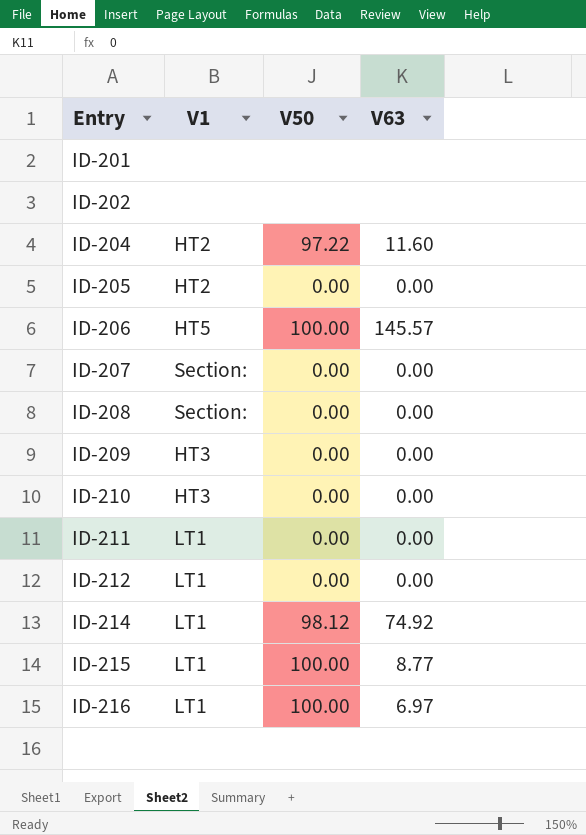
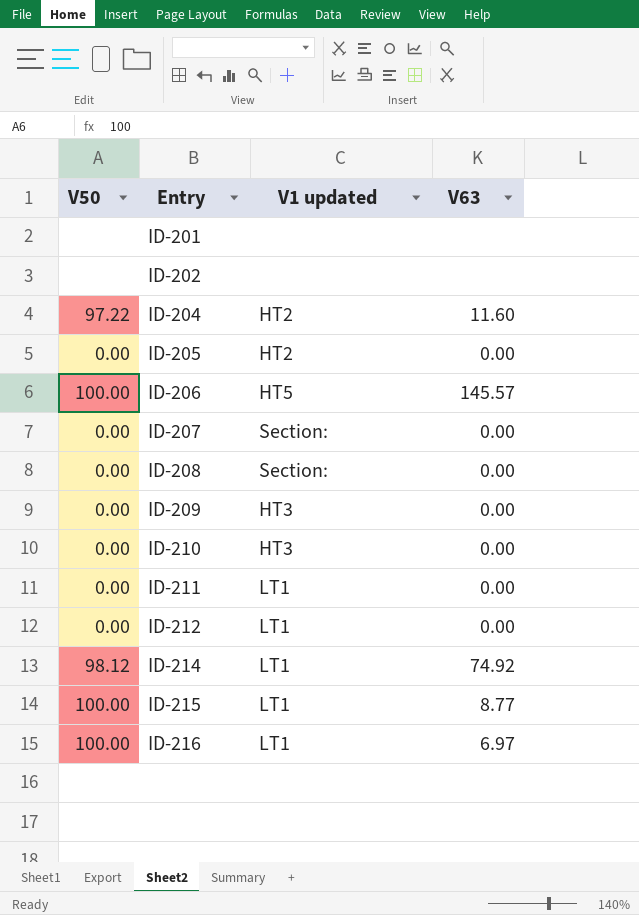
column V50 | position: 3 -> 1
column name: V1 -> V1 updated

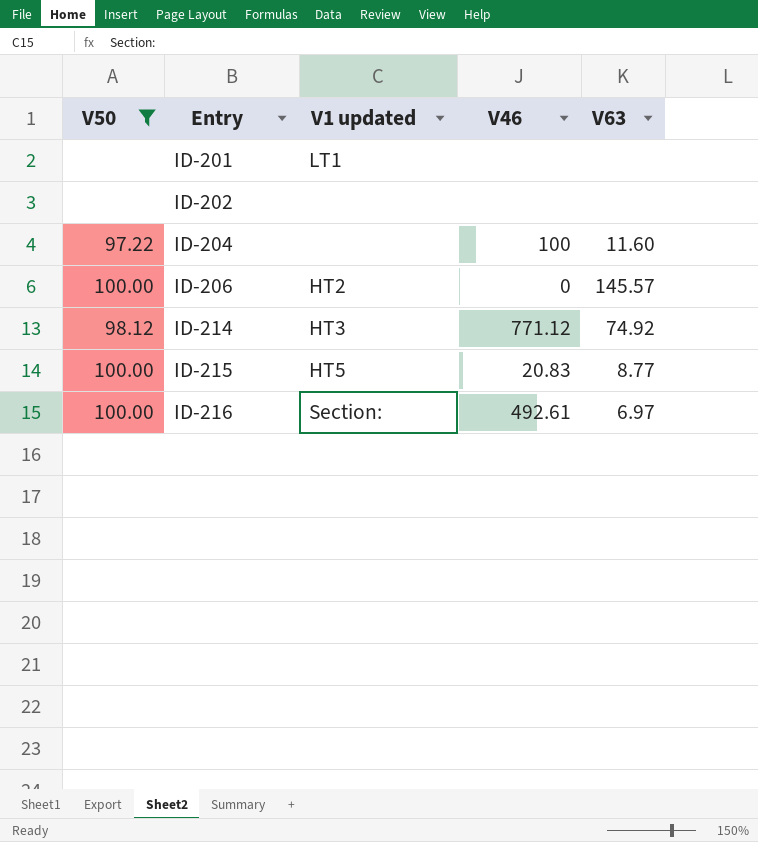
filter: none -> V50 != 0.00
column V46 | position: none -> 4
ID-201 | V1 updated: none -> LT1
ID-204 | V1 updated: HT2 -> none
ID-206 | V1 updated: HT5 -> HT2
ID-214 | V1 updated: LT1 -> HT3
ID-215 | V1 updated: LT1 -> HT5
ID-216 | V1 updated: LT1 -> Section:

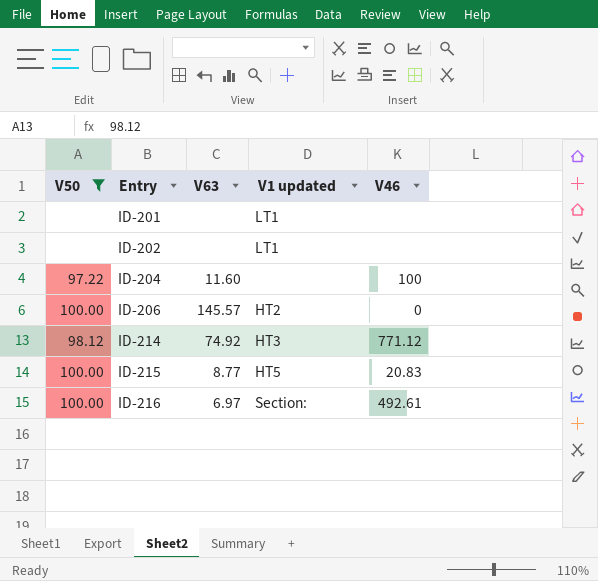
column V63 | position: 5 -> 3
ID-202 | V1 updated: none -> LT1

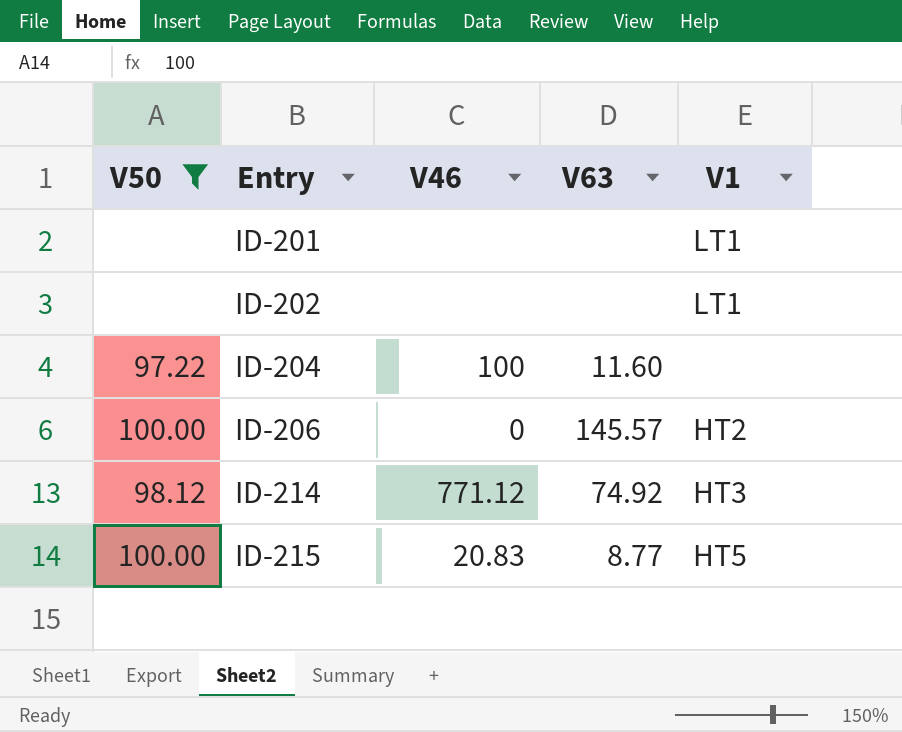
column V46 | position: 5 -> 3
column name: V1 updated -> V1
row ID-216: 100.00 | 6.97 | Section: | 492.61 -> none

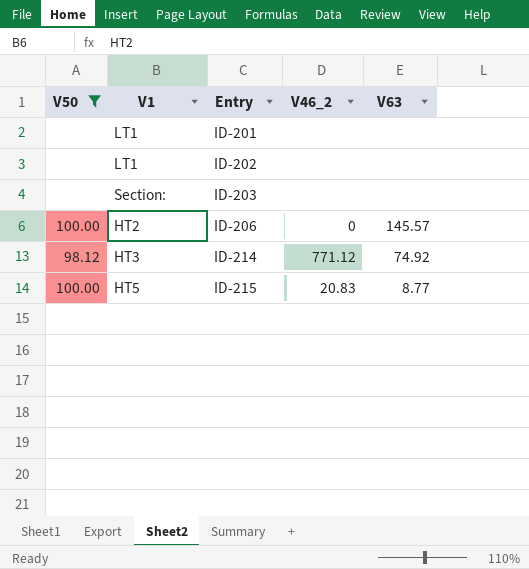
column V1 | position: 5 -> 2
column name: V46 -> V46_2
row ID-204: 97.22 | 100 | 11.60 | none -> none
row ID-203: none -> none | Section: | none | none

